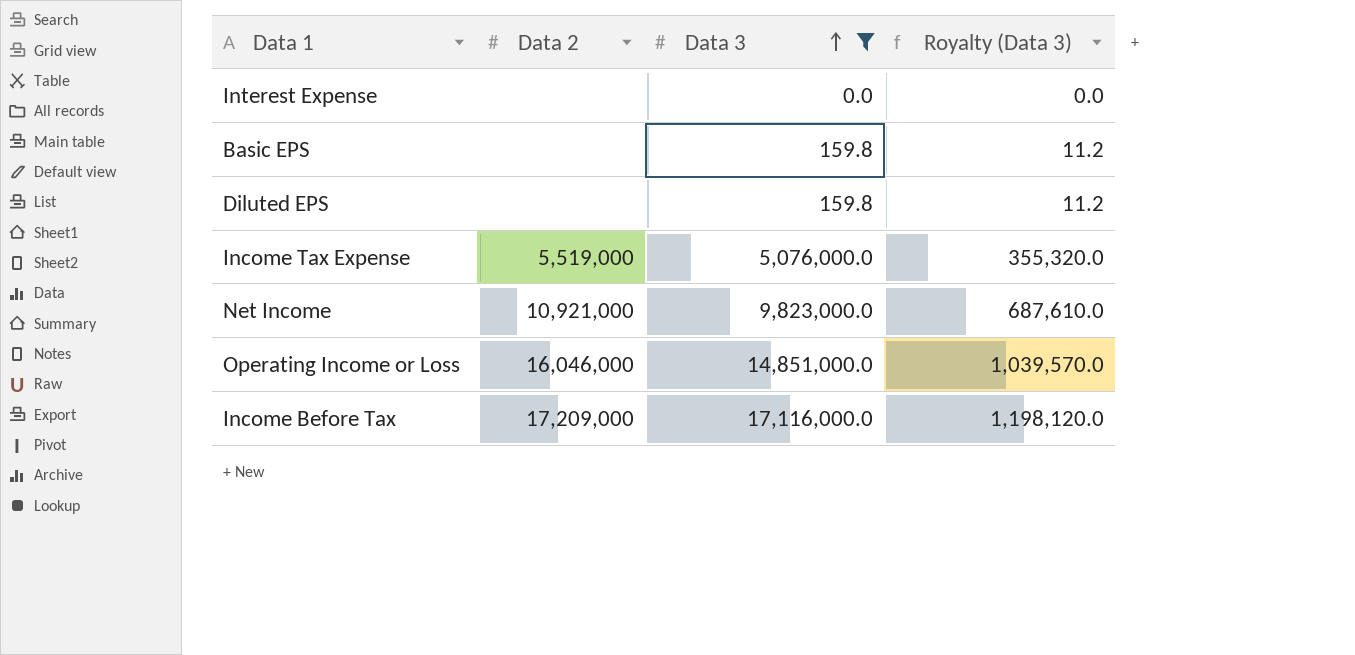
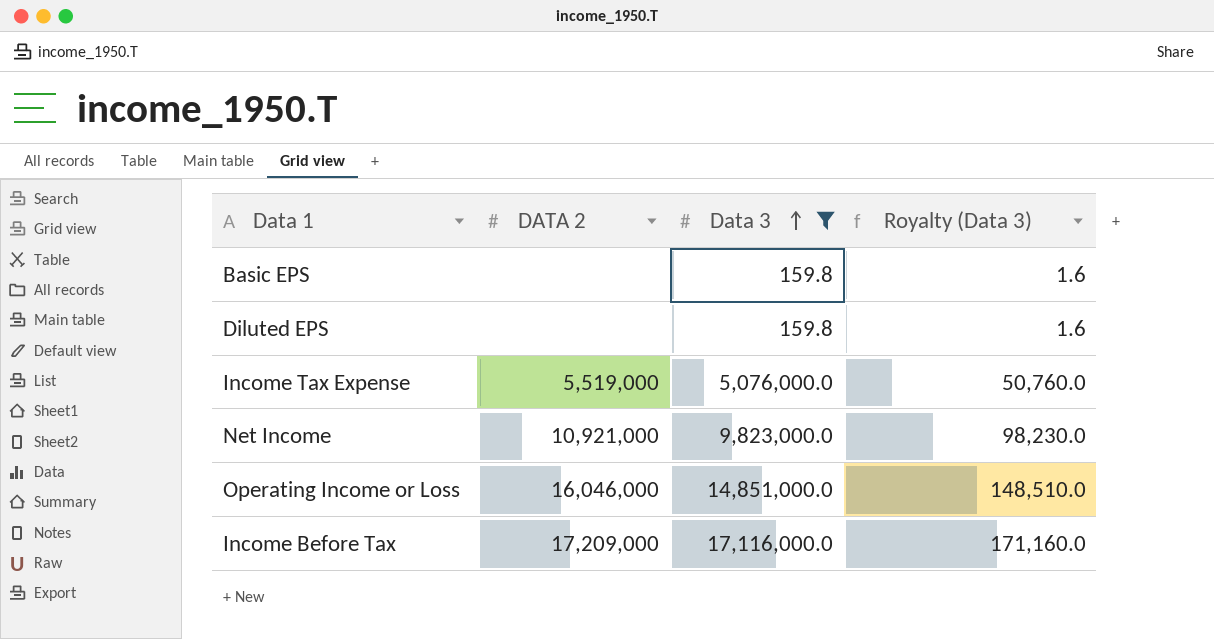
column name: Data 2 -> DATA 2
column Royalty (Data 3) | formula: [Data 3] * 0.07 -> [Data 3] * 0.01
row Interest Expense: none | 0.0 | 0.0 -> none

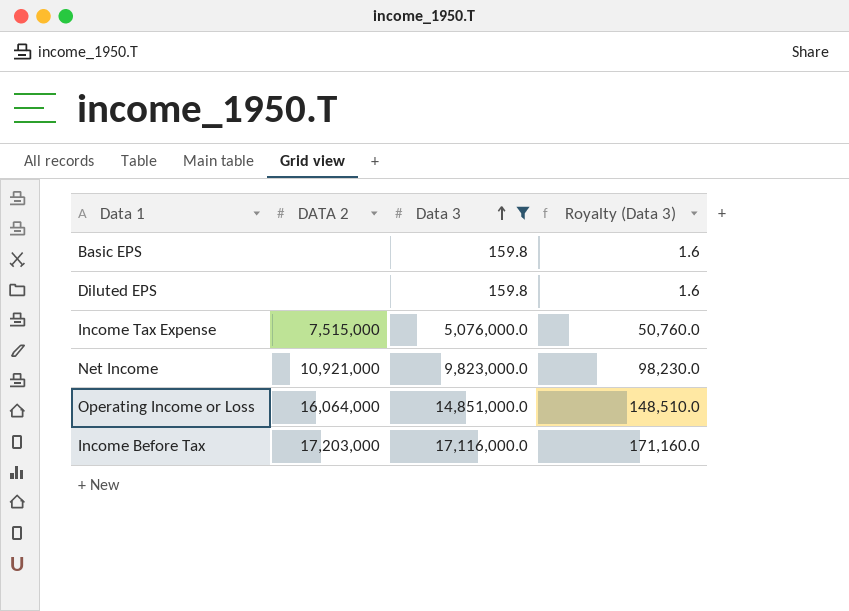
Income Tax Expense | DATA 2: 5,519,000 -> 7,515,000
Operating Income or Loss | DATA 2: 16,046,000 -> 16,064,000
Income Before Tax | DATA 2: 17,209,000 -> 17,203,000

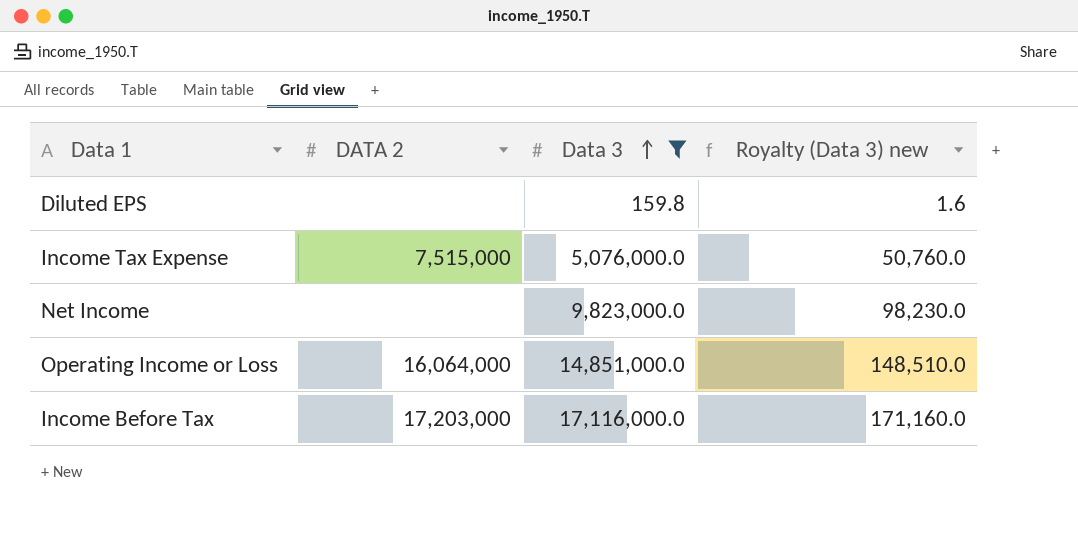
column name: Royalty (Data 3) -> Royalty (Data 3) new
row Basic EPS: none | 159.8 | 1.6 -> none
Net Income | DATA 2: 10,921,000 -> none

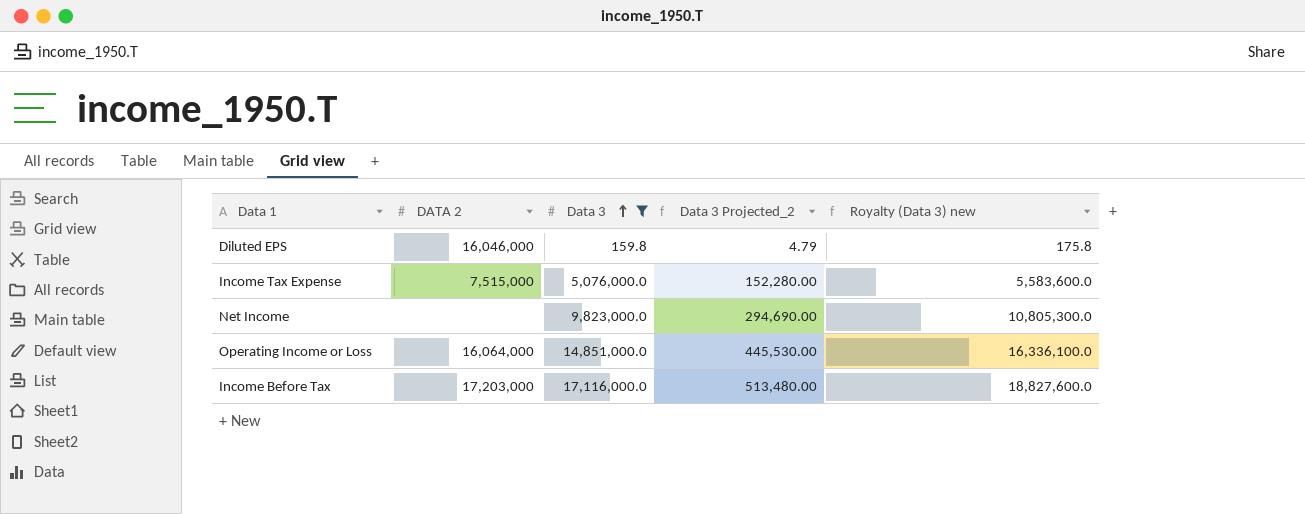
column Data 3 Projected_2 | formula: none -> [Data 3] * 0.03
column Royalty (Data 3) new | formula: [Data 3] * 0.01 -> [Data 3] * 1.1
Diluted EPS | DATA 2: none -> 16,046,000

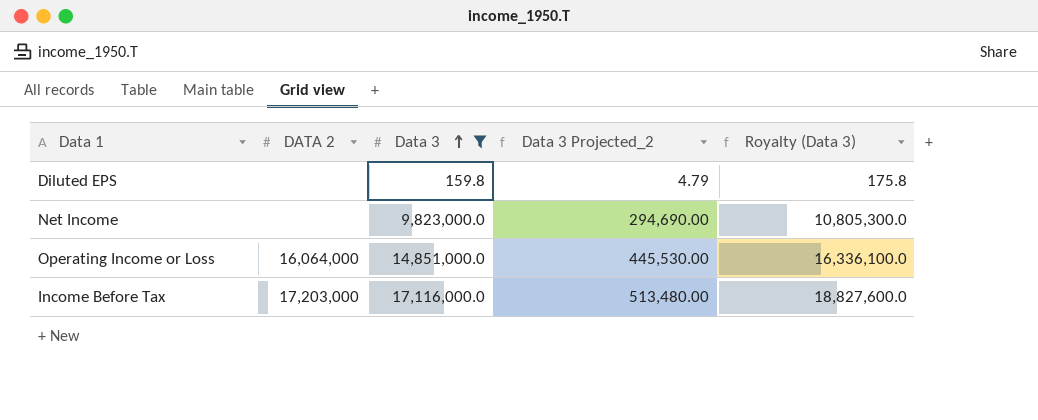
column name: Royalty (Data 3) new -> Royalty (Data 3)
row Income Tax Expense: 7,515,000 | 5,076,000.0 | 152,280.00 | 5,583,600.0 -> none
Diluted EPS | DATA 2: 16,046,000 -> none

